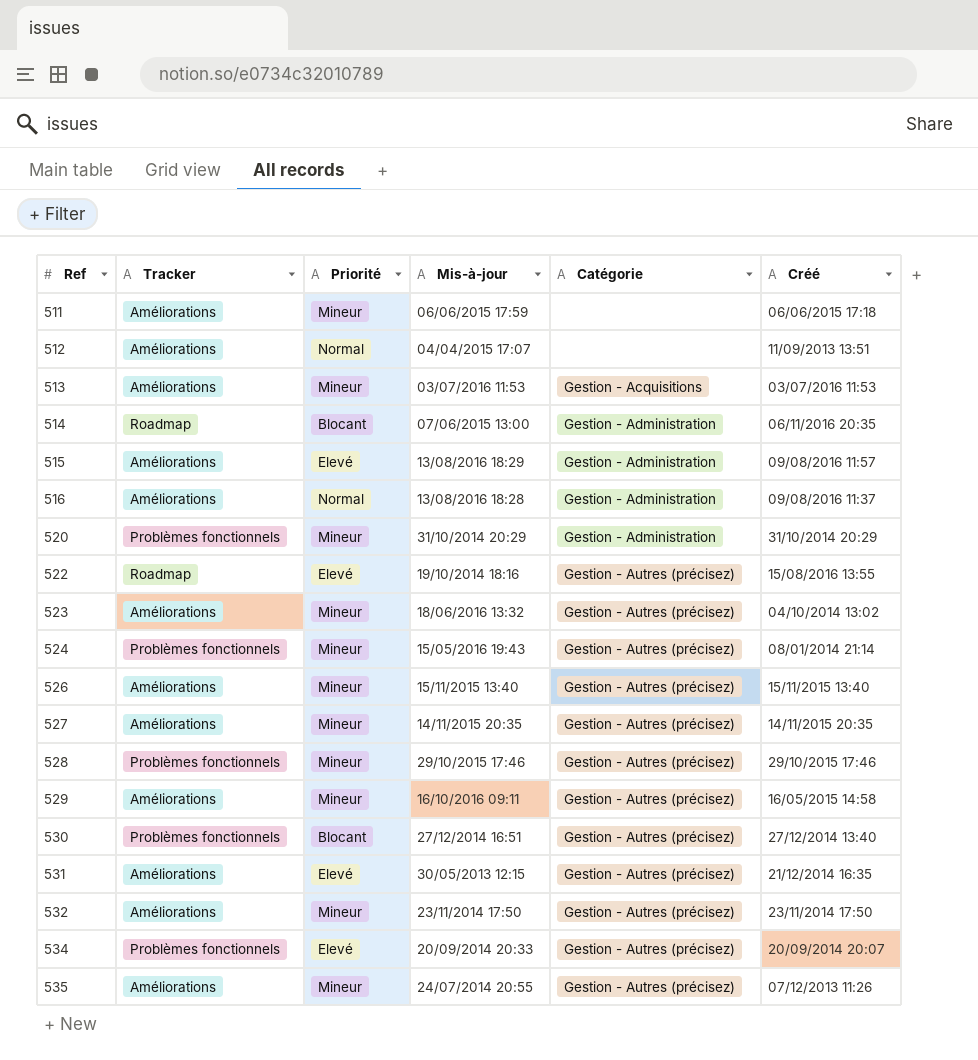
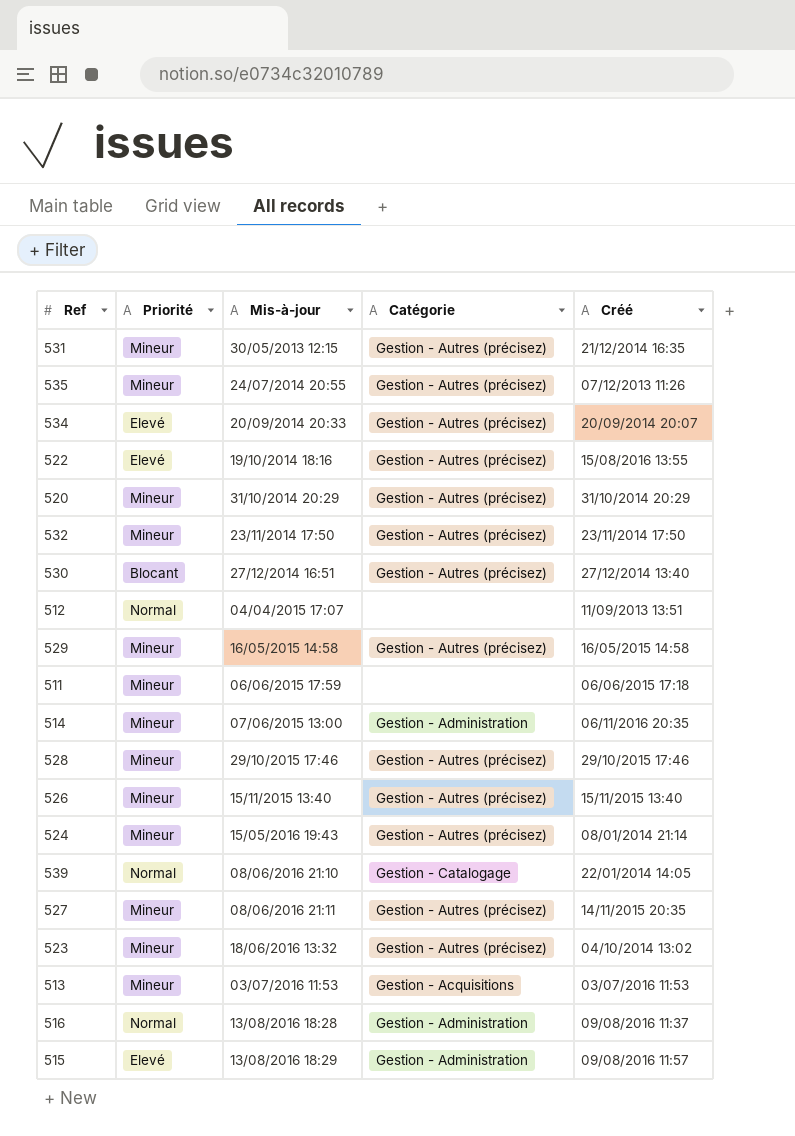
row order: Ref ascending -> Mis-à-jour ascending
column Tracker | position: 2 -> none
531 | Priorité: Elevé -> Mineur
520 | Catégorie: Gestion - Administration -> Gestion - Autres (précisez)
529 | Mis-à-jour: 16/10/2016 09:11 -> 16/05/2015 14:58
514 | Priorité: Blocant -> Mineur
row 539: none -> Normal | 08/06/2016 21:10 | Gestion - Catalogage | 22/01/2014 14:05
527 | Mis-à-jour: 14/11/2015 20:35 -> 08/06/2016 21:11

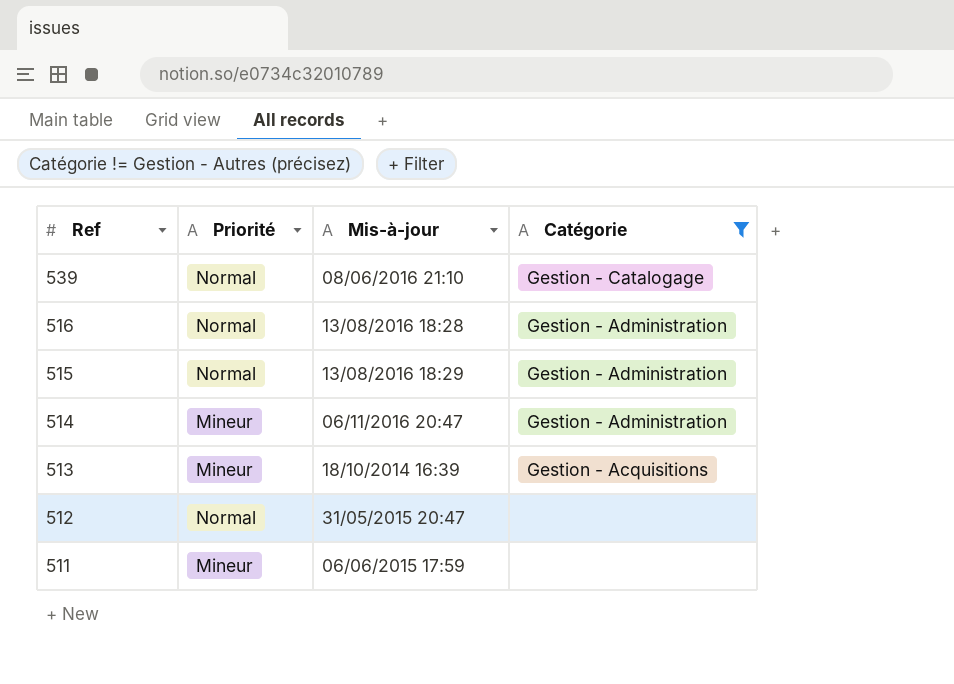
filter: none -> Catégorie != Gestion - Autres (précisez)
row order: Mis-à-jour ascending -> Ref descending
column Créé | position: 5 -> none
515 | Priorité: Elevé -> Normal
514 | Mis-à-jour: 07/06/2015 13:00 -> 06/11/2016 20:47
513 | Mis-à-jour: 03/07/2016 11:53 -> 18/10/2014 16:39
512 | Mis-à-jour: 04/04/2015 17:07 -> 31/05/2015 20:47

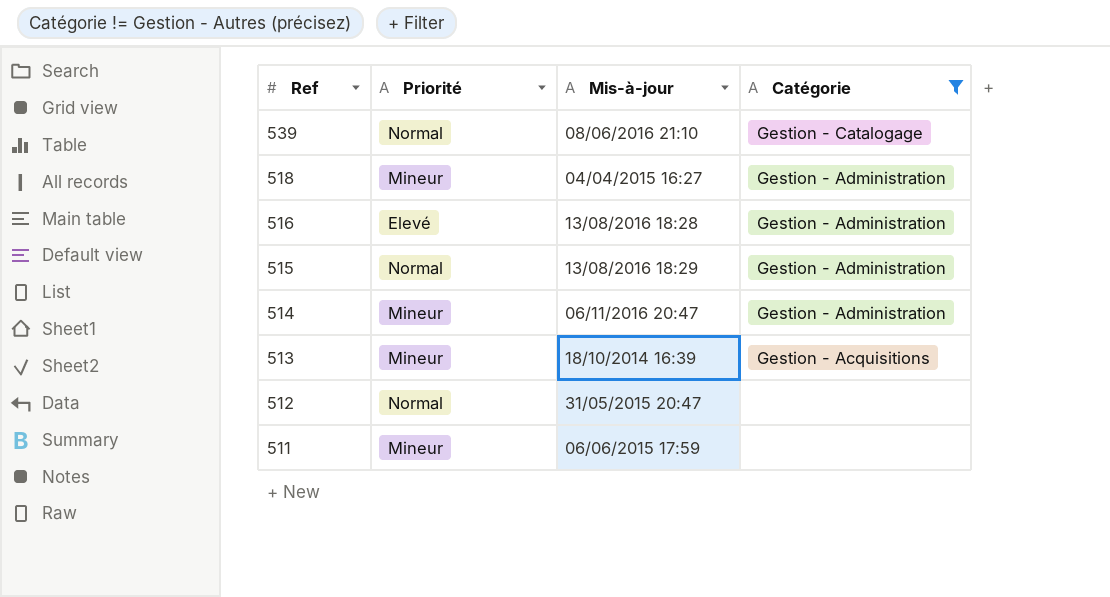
row 518: none -> Mineur | 04/04/2015 16:27 | Gestion - Administration
516 | Priorité: Normal -> Elevé

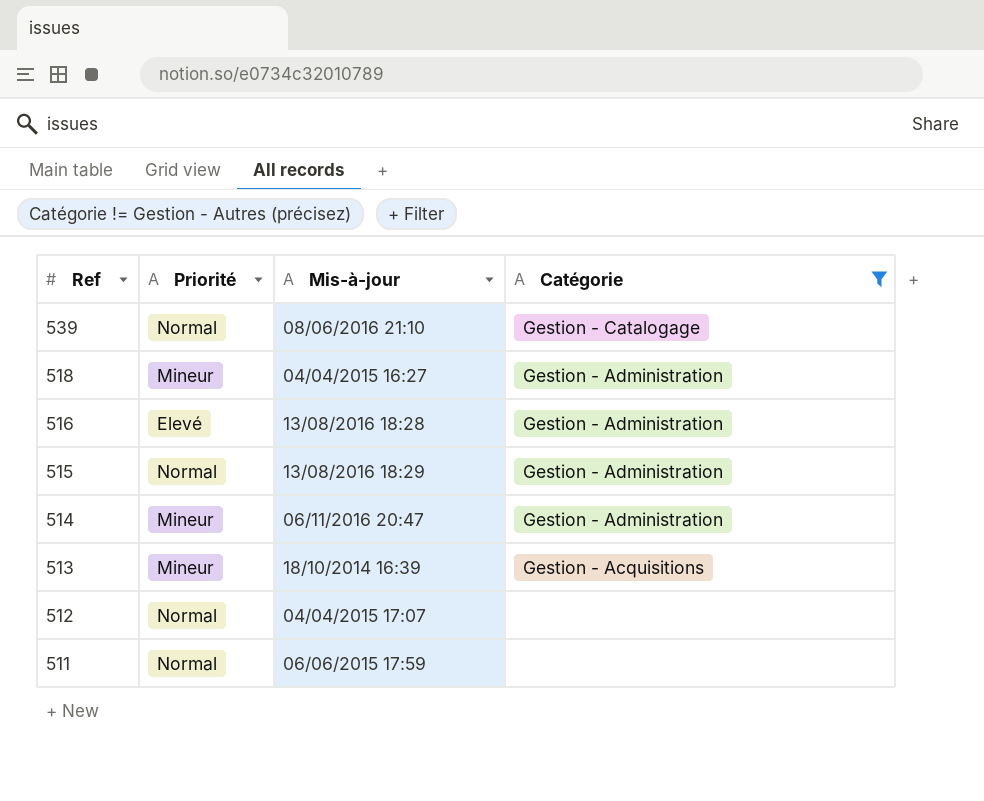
512 | Mis-à-jour: 31/05/2015 20:47 -> 04/04/2015 17:07
511 | Priorité: Mineur -> Normal

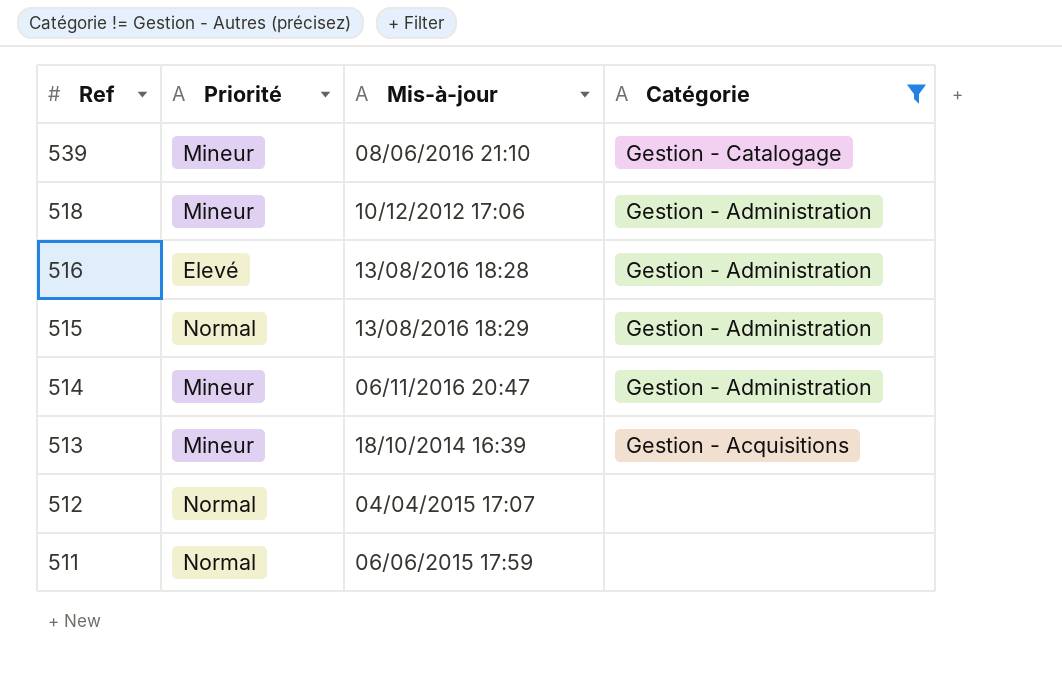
539 | Priorité: Normal -> Mineur
518 | Mis-à-jour: 04/04/2015 16:27 -> 10/12/2012 17:06

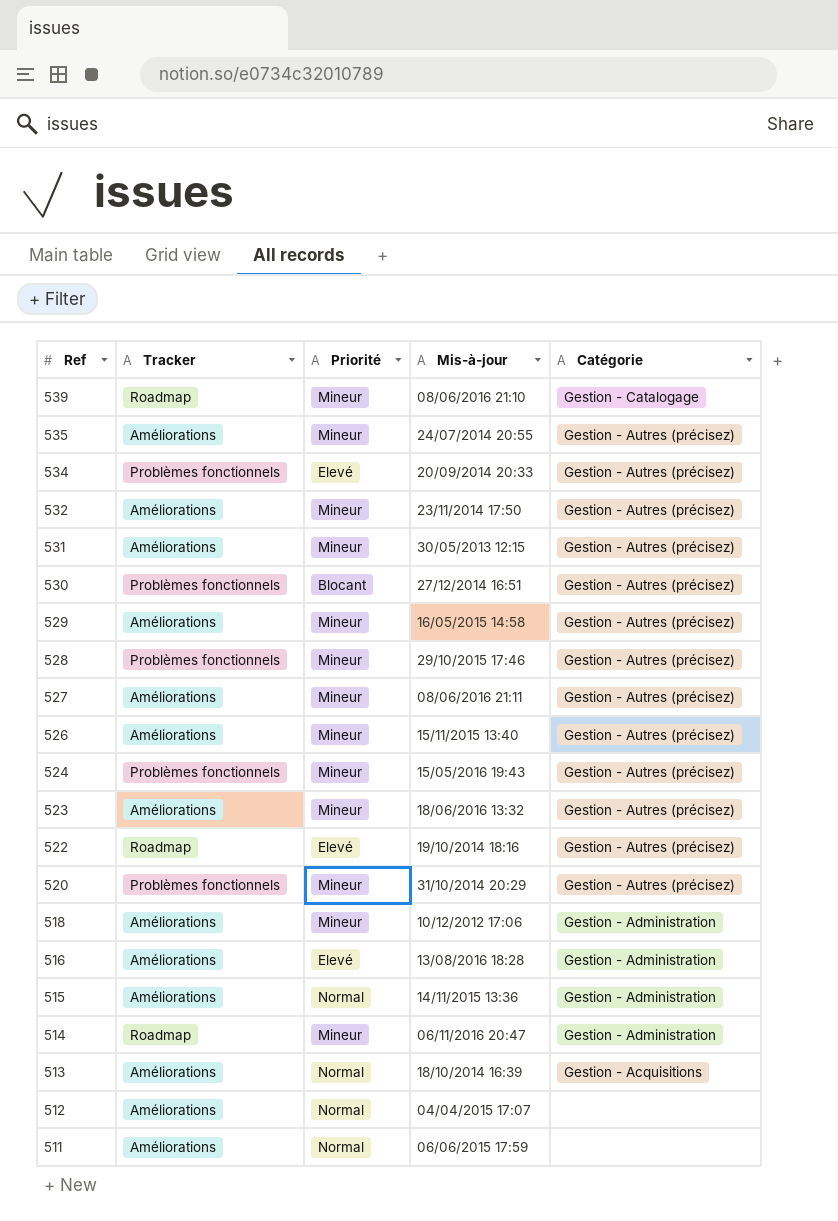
filter: Catégorie != Gestion - Autres (précisez) -> none
column Tracker | position: none -> 2
515 | Mis-à-jour: 13/08/2016 18:29 -> 14/11/2015 13:36
513 | Priorité: Mineur -> Normal

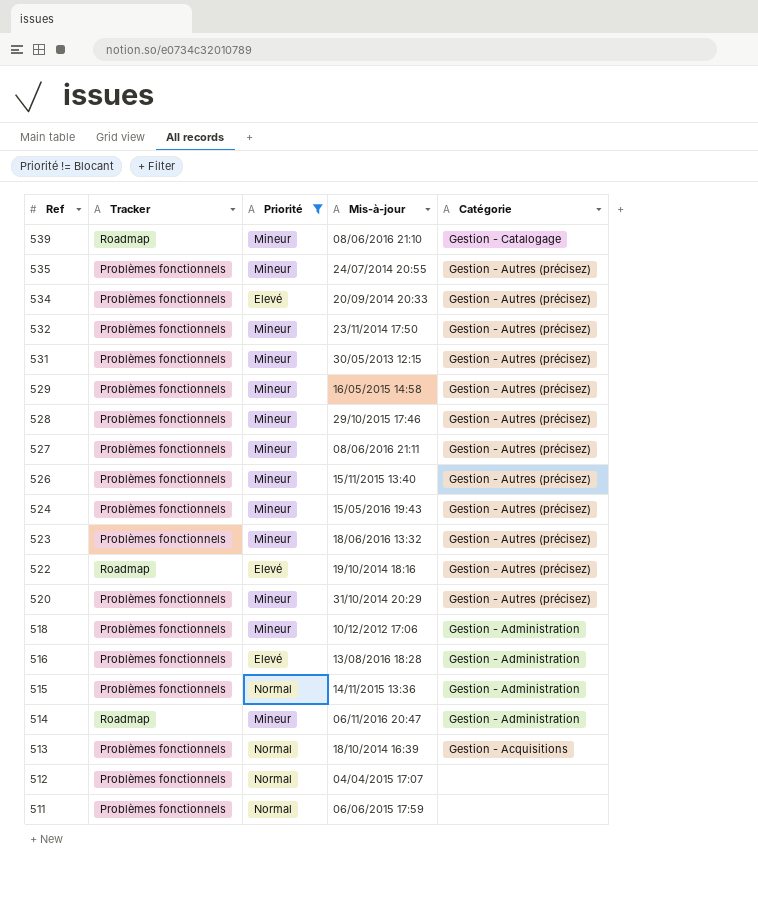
filter: none -> Priorité != Blocant
535 | Tracker: Améliorations -> Problèmes fonctionnels
532 | Tracker: Améliorations -> Problèmes fonctionnels
531 | Tracker: Améliorations -> Problèmes fonctionnels
529 | Tracker: Améliorations -> Problèmes fonctionnels
527 | Tracker: Améliorations -> Problèmes fonctionnels
526 | Tracker: Améliorations -> Problèmes fonctionnels
523 | Tracker: Améliorations -> Problèmes fonctionnels
518 | Tracker: Améliorations -> Problèmes fonctionnels
516 | Tracker: Améliorations -> Problèmes fonctionnels
515 | Tracker: Améliorations -> Problèmes fonctionnels
513 | Tracker: Améliorations -> Problèmes fonctionnels
512 | Tracker: Améliorations -> Problèmes fonctionnels
511 | Tracker: Améliorations -> Problèmes fonctionnels

